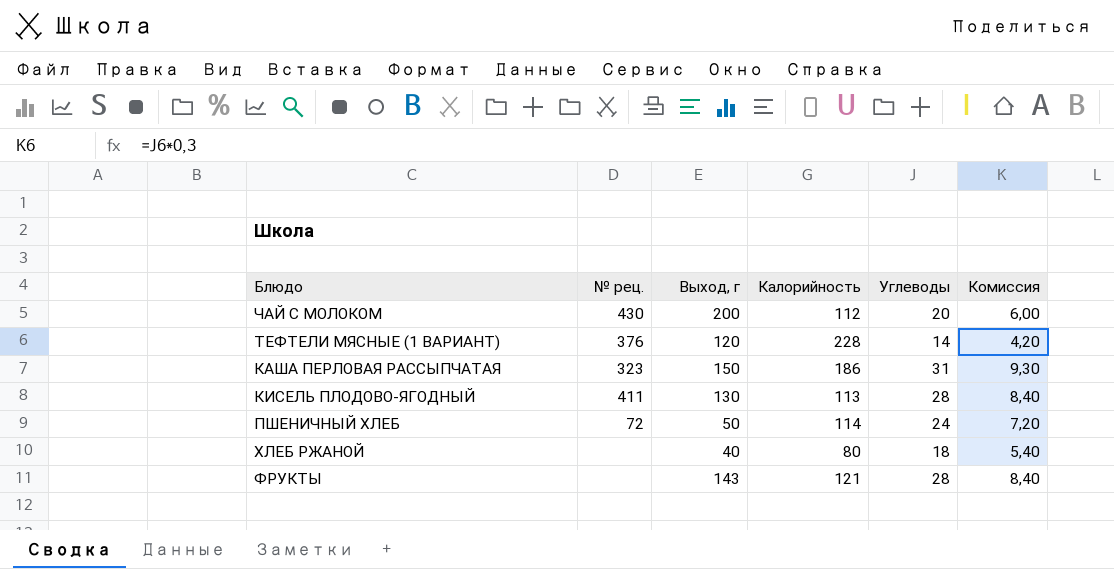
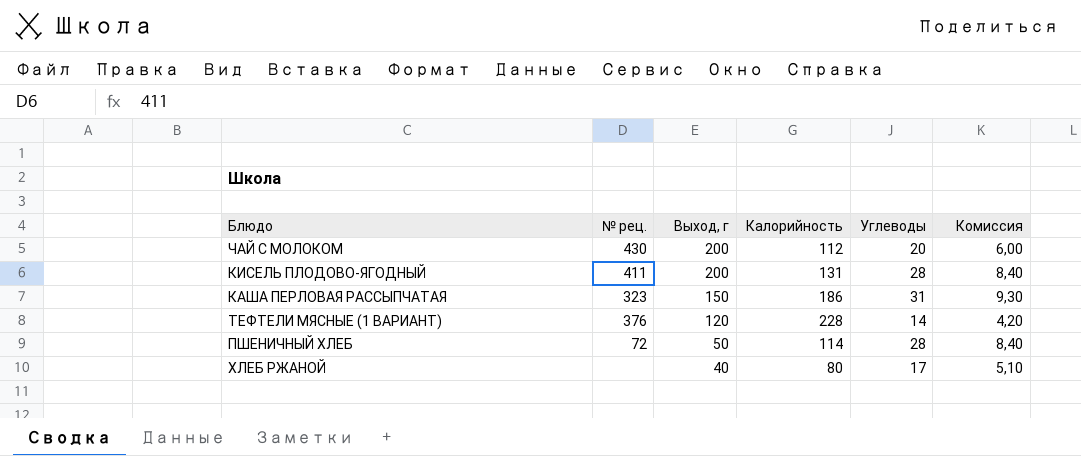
row order: none -> Выход, г descending
row ФРУКТЫ: none | 143 | 121 | 28 | 8,40 -> none
КИСЕЛЬ ПЛОДОВО-ЯГОДНЫЙ | Выход, г: 130 -> 200
КИСЕЛЬ ПЛОДОВО-ЯГОДНЫЙ | Калорийность: 113 -> 131
ПШЕНИЧНЫЙ ХЛЕБ | Углеводы: 24 -> 28
ПШЕНИЧНЫЙ ХЛЕБ | Комиссия: 7,20 -> 8,40
ХЛЕБ РЖАНОЙ | Углеводы: 18 -> 17
ХЛЕБ РЖАНОЙ | Комиссия: 5,40 -> 5,10

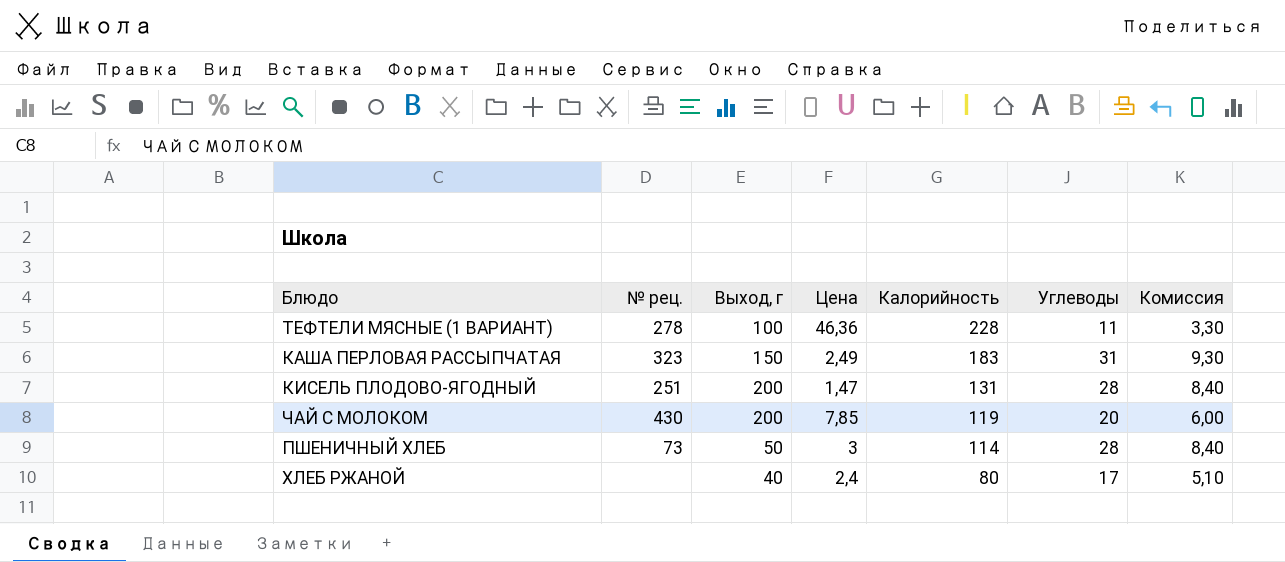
row order: Выход, г descending -> Калорийность descending
column Цена | position: none -> 4
ТЕФТЕЛИ МЯСНЫЕ (1 ВАРИАНТ) | № рец.: 376 -> 278
ТЕФТЕЛИ МЯСНЫЕ (1 ВАРИАНТ) | Выход, г: 120 -> 100
ТЕФТЕЛИ МЯСНЫЕ (1 ВАРИАНТ) | Углеводы: 14 -> 11
ТЕФТЕЛИ МЯСНЫЕ (1 ВАРИАНТ) | Комиссия: 4,20 -> 3,30
КАША ПЕРЛОВАЯ РАССЫПЧАТАЯ | Калорийность: 186 -> 183
КИСЕЛЬ ПЛОДОВО-ЯГОДНЫЙ | № рец.: 411 -> 251
ЧАЙ С МОЛОКОМ | Калорийность: 112 -> 119
ПШЕНИЧНЫЙ ХЛЕБ | № рец.: 72 -> 73

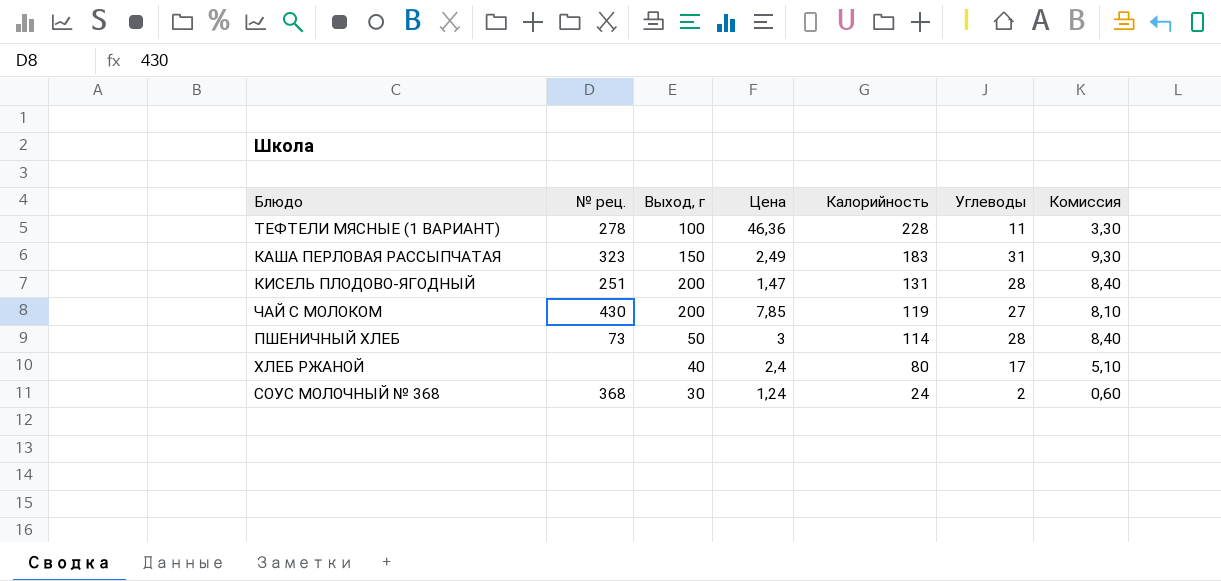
ЧАЙ С МОЛОКОМ | Углеводы: 20 -> 27
ЧАЙ С МОЛОКОМ | Комиссия: 6,00 -> 8,10
row СОУС МОЛОЧНЫЙ № 368: none -> 368 | 30 | 1,24 | 24 | 2 | 0,60

